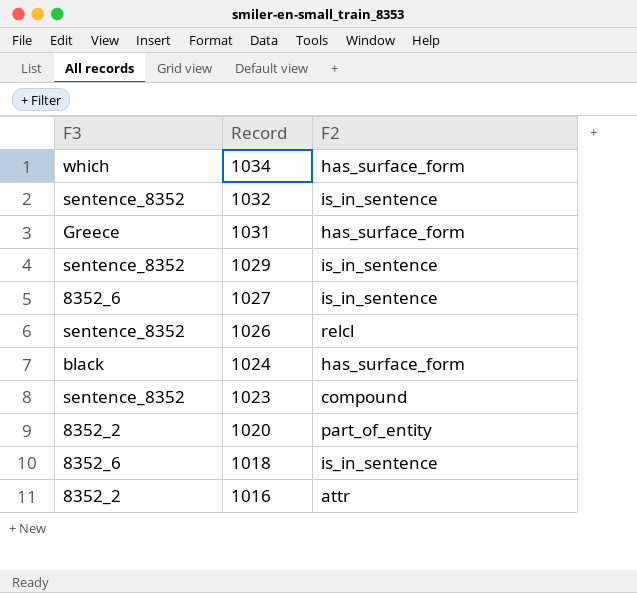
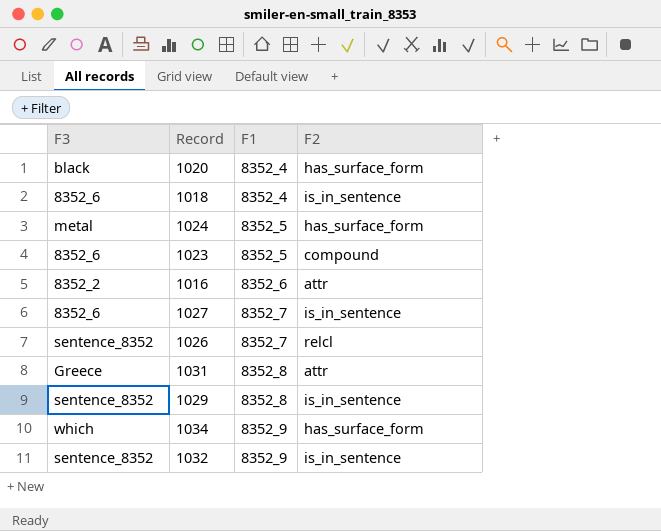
row order: Record descending -> F1 ascending
column F1 | position: none -> 3
1020 | F3: 8352_2 -> black
1020 | F2: part_of_entity -> has_surface_form
1024 | F3: black -> metal
1023 | F3: sentence_8352 -> 8352_6
1031 | F2: has_surface_form -> attr

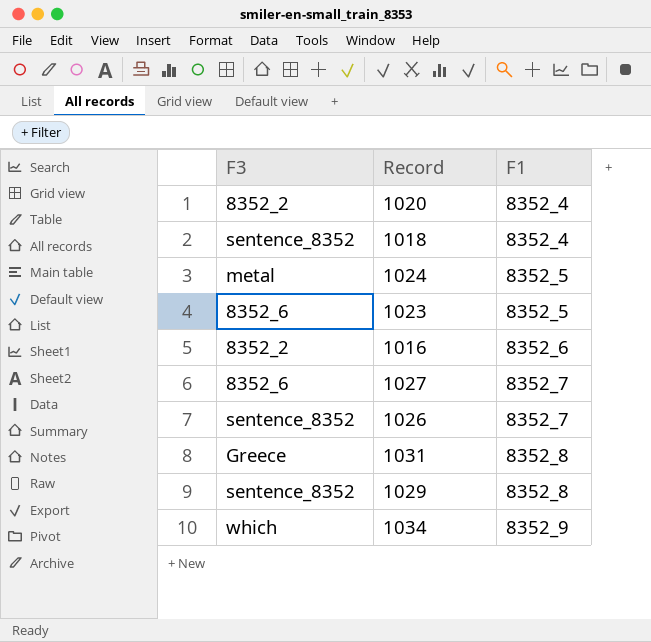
column F2 | position: 4 -> none
row 1032: sentence_8352 | 8352_9 | is_in_sentence -> none
1020 | F3: black -> 8352_2
1018 | F3: 8352_6 -> sentence_8352

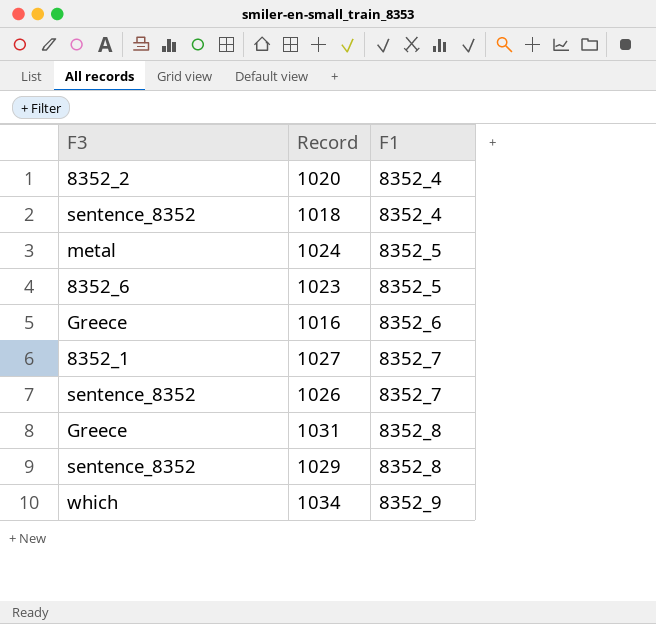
1016 | F3: 8352_2 -> Greece
1027 | F3: 8352_6 -> 8352_1

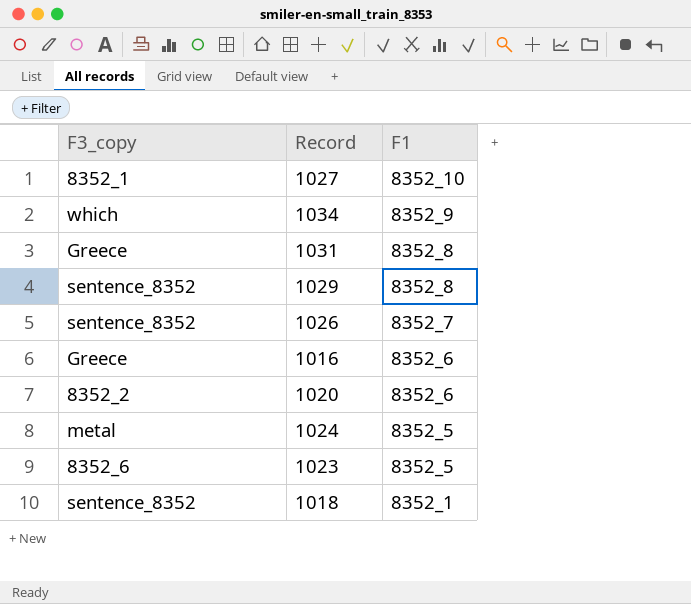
row order: F1 ascending -> F1 descending
column name: F3 -> F3_copy
1027 | F1: 8352_7 -> 8352_10
1020 | F1: 8352_4 -> 8352_6
1018 | F1: 8352_4 -> 8352_1

